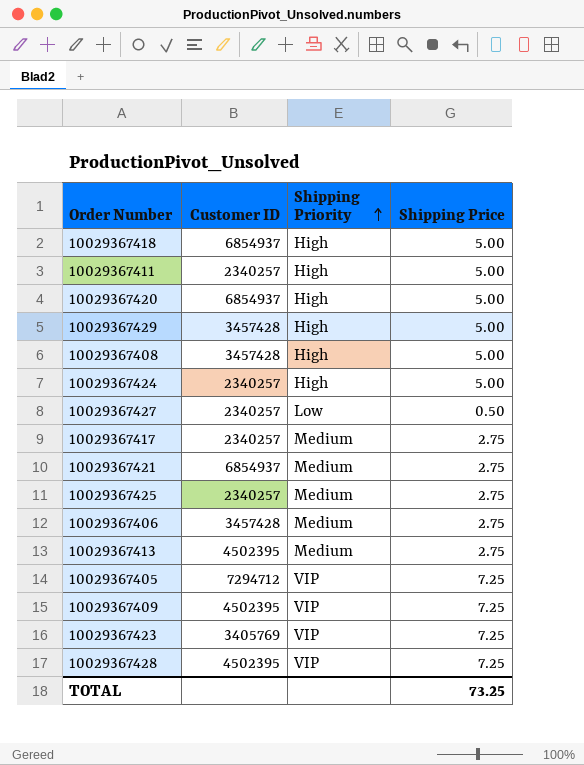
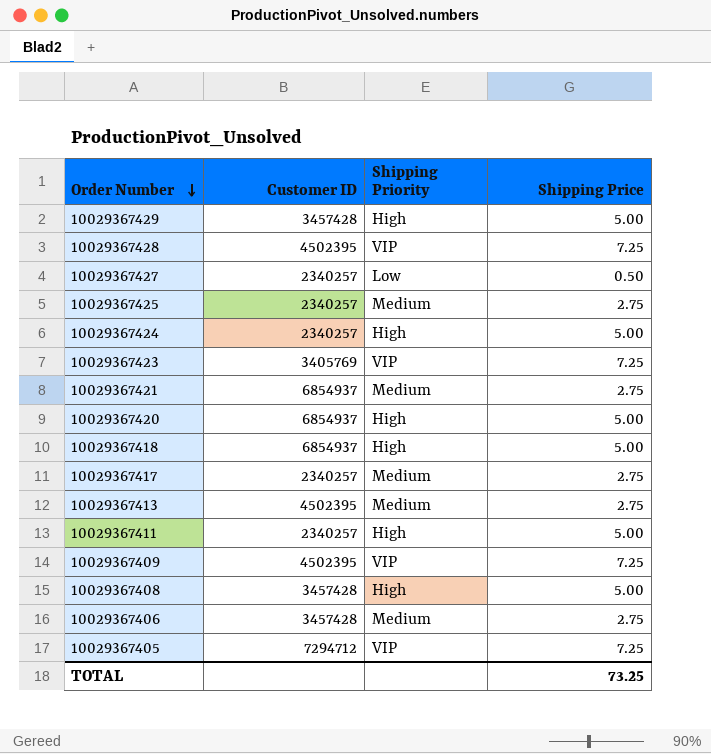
row order: Shipping Priority ascending -> Order Number descending

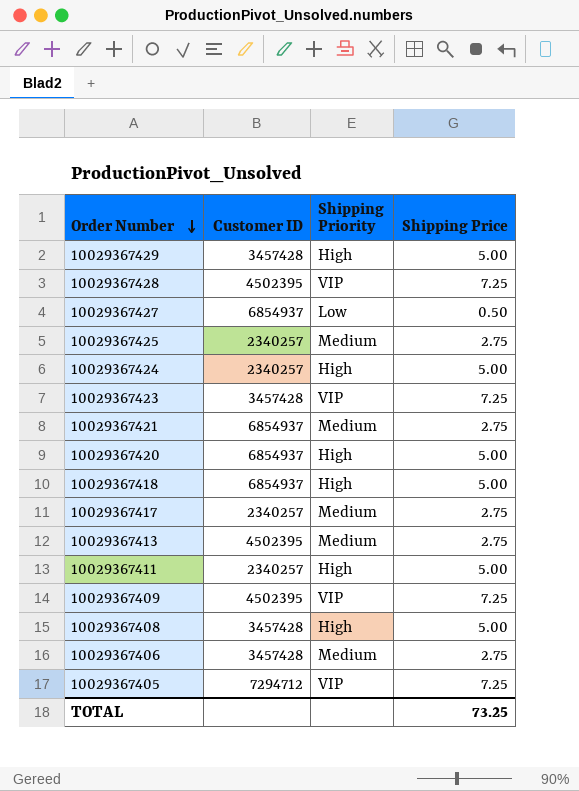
10029367427 | Customer ID: 2340257 -> 6854937
10029367423 | Customer ID: 3405769 -> 3457428

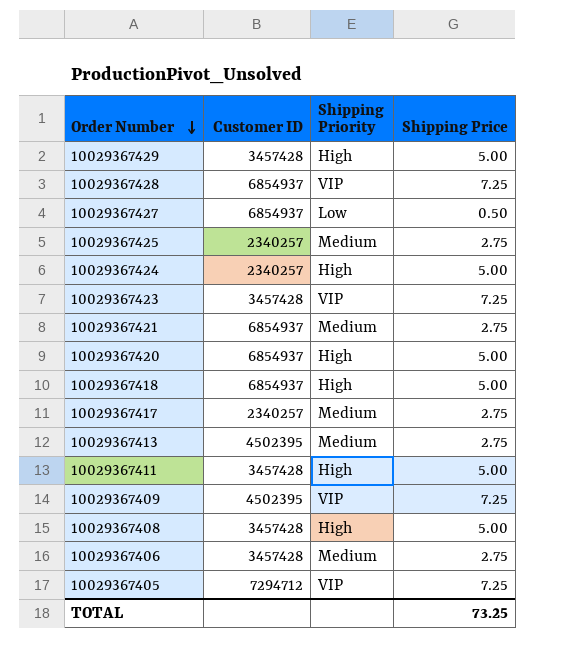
10029367428 | Customer ID: 4502395 -> 6854937
10029367411 | Customer ID: 2340257 -> 3457428

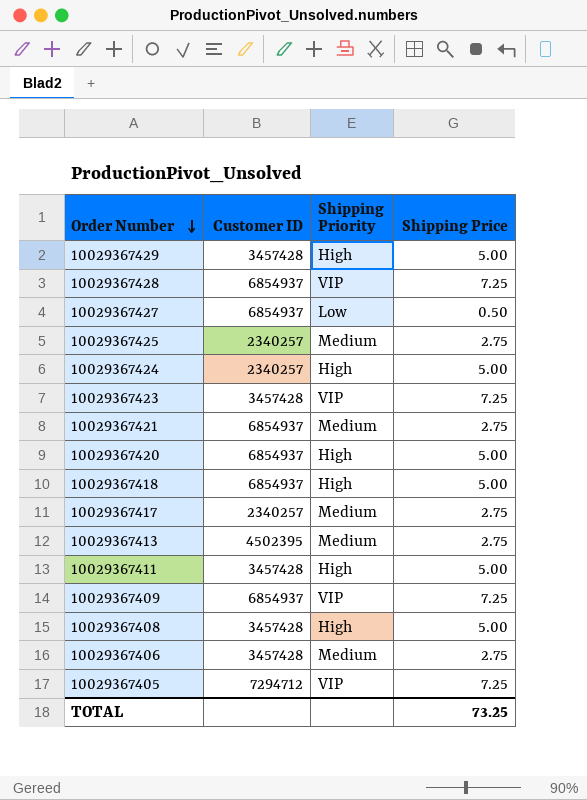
10029367409 | Customer ID: 4502395 -> 6854937

